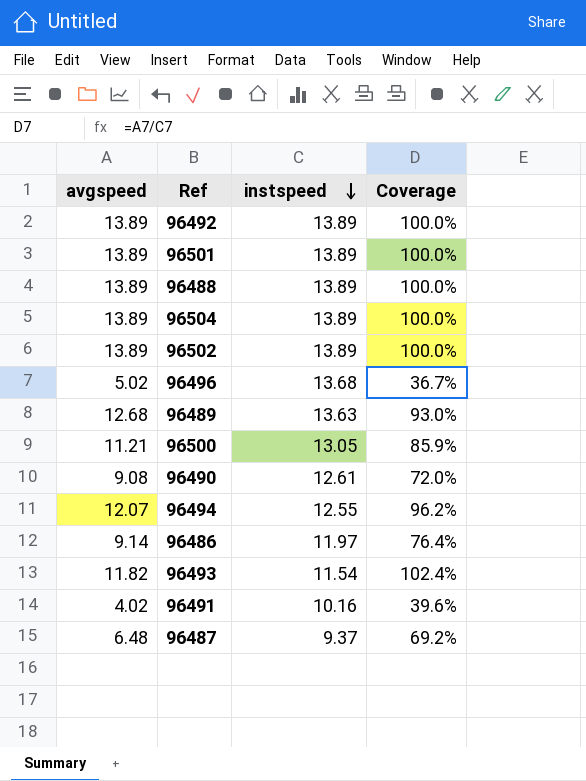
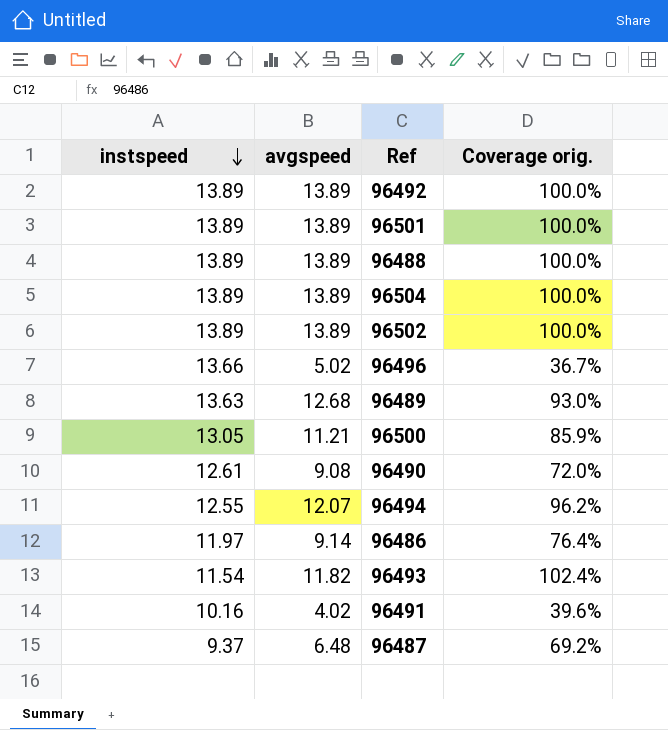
column instspeed | position: 3 -> 1
column name: Coverage -> Coverage orig.
96496 | instspeed: 13.68 -> 13.66

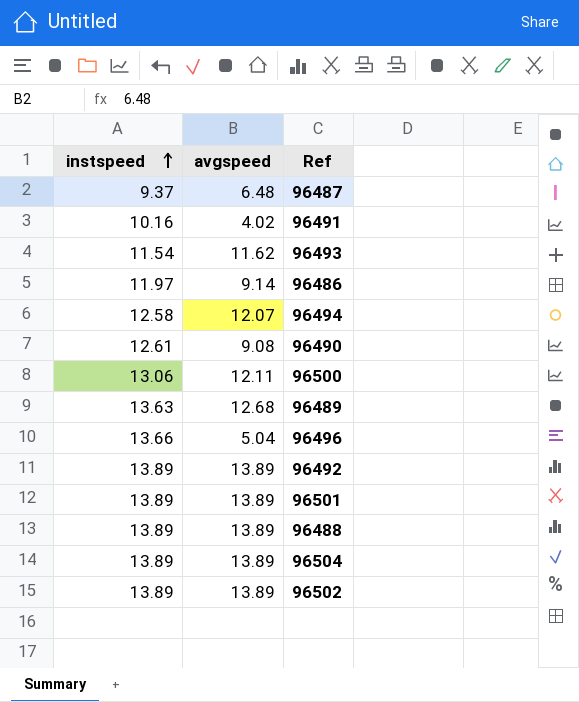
row order: instspeed descending -> instspeed ascending
column Coverage orig. | formula: [avgspeed] / [instspeed] -> none
96493 | avgspeed: 11.82 -> 11.62
96494 | instspeed: 12.55 -> 12.58
96500 | instspeed: 13.05 -> 13.06
96500 | avgspeed: 11.21 -> 12.11
96496 | avgspeed: 5.02 -> 5.04

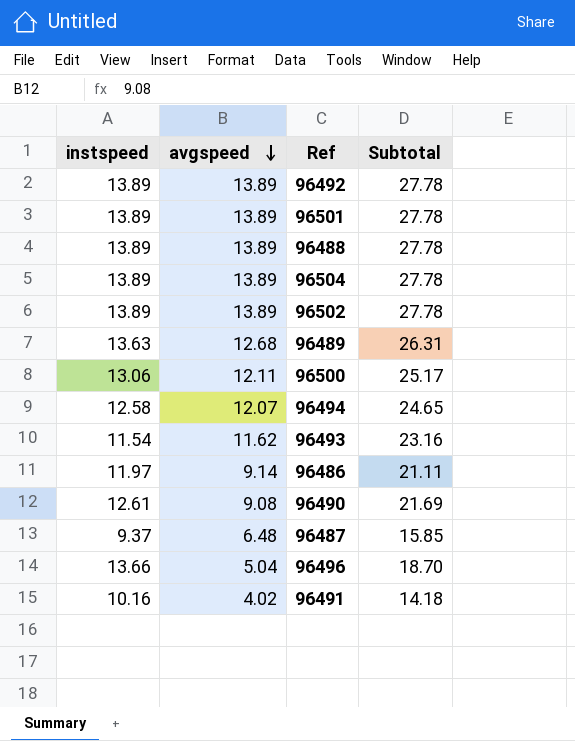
row order: instspeed ascending -> avgspeed descending
column Subtotal | formula: none -> [instspeed] + [avgspeed]

